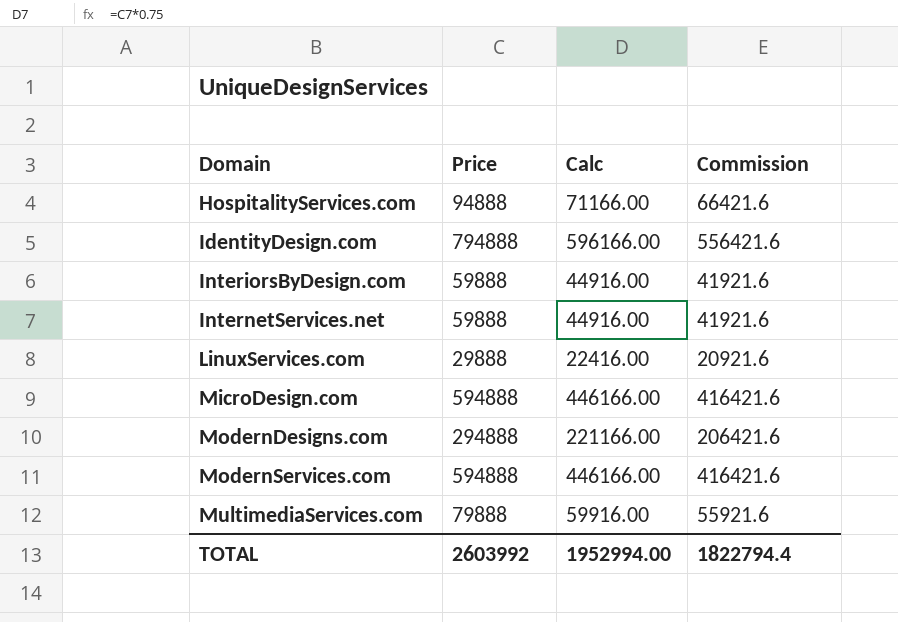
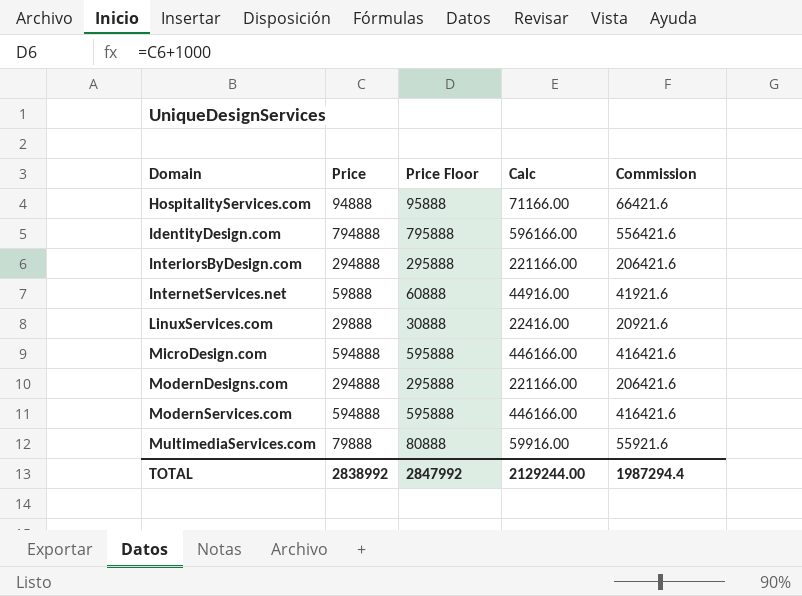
column Price Floor | formula: none -> [Price] + 1000
InteriorsByDesign.com | Price: 59888 -> 294888
InteriorsByDesign.com | Calc: 44916.00 -> 221166.00
InteriorsByDesign.com | Commission: 41921.6 -> 206421.6
TOTAL | Price: 2603992 -> 2838992
TOTAL | Calc: 1952994.00 -> 2129244.00
TOTAL | Commission: 1822794.4 -> 1987294.4

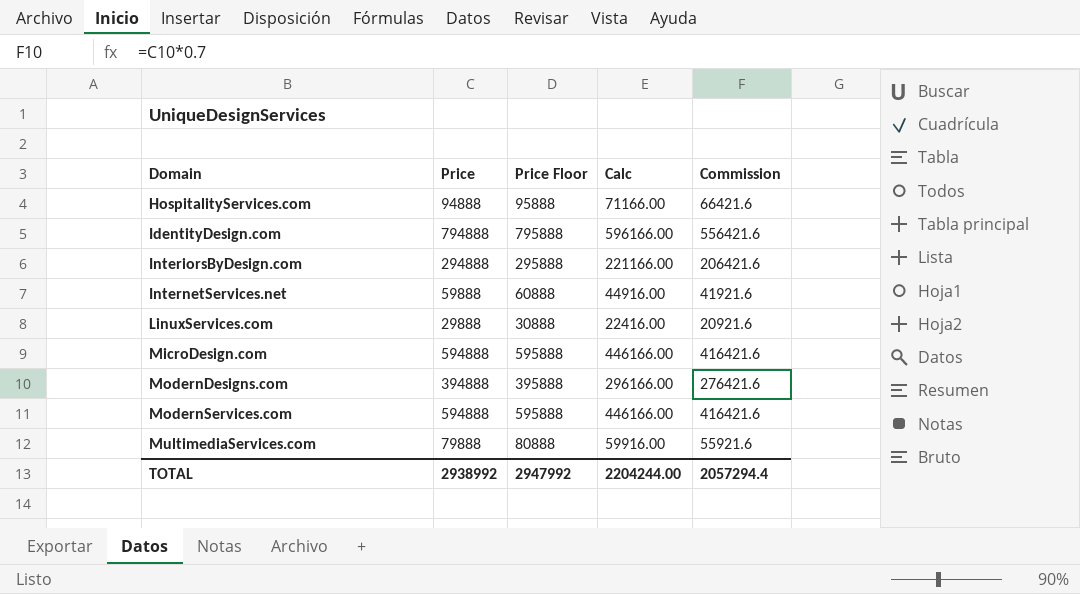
ModernDesigns.com | Price: 294888 -> 394888
ModernDesigns.com | Price Floor: 295888 -> 395888
ModernDesigns.com | Calc: 221166.00 -> 296166.00
ModernDesigns.com | Commission: 206421.6 -> 276421.6
TOTAL | Price: 2838992 -> 2938992
TOTAL | Price Floor: 2847992 -> 2947992
TOTAL | Calc: 2129244.00 -> 2204244.00
TOTAL | Commission: 1987294.4 -> 2057294.4

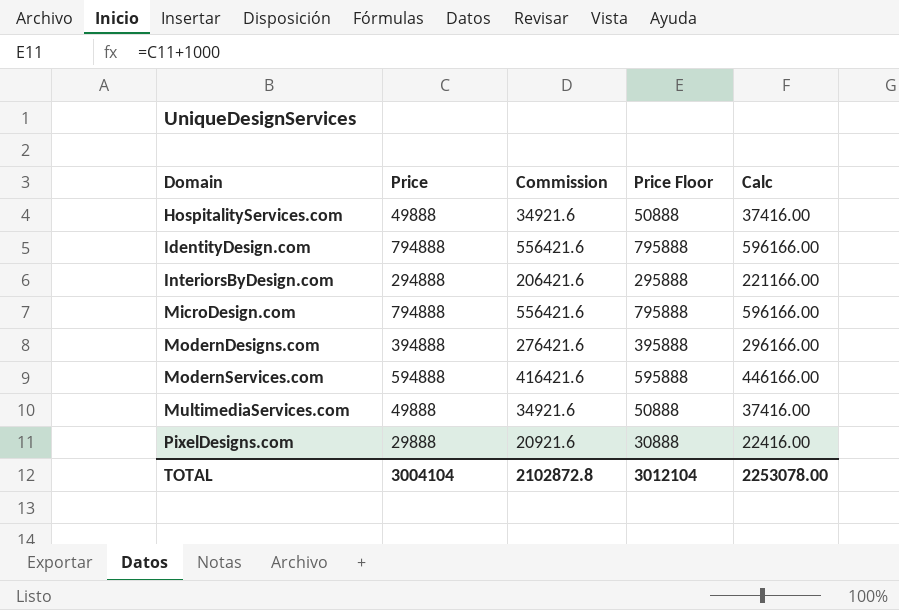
column Commission | position: 5 -> 3
row InternetServices.net: 59888 | 60888 | 44916.00 | 41921.6 -> none
row LinuxServices.com: 29888 | 30888 | 22416.00 | 20921.6 -> none
HospitalityServices.com | Price: 94888 -> 49888
HospitalityServices.com | Commission: 66421.6 -> 34921.6
HospitalityServices.com | Price Floor: 95888 -> 50888
HospitalityServices.com | Calc: 71166.00 -> 37416.00
MicroDesign.com | Price: 594888 -> 794888
MicroDesign.com | Commission: 416421.6 -> 556421.6
MicroDesign.com | Price Floor: 595888 -> 795888
MicroDesign.com | Calc: 446166.00 -> 596166.00
MultimediaServices.com | Price: 79888 -> 49888
MultimediaServices.com | Commission: 55921.6 -> 34921.6
MultimediaServices.com | Price Floor: 80888 -> 50888
MultimediaServices.com | Calc: 59916.00 -> 37416.00
row PixelDesigns.com: none -> 29888 | 20921.6 | 30888 | 22416.00
TOTAL | Price: 2938992 -> 3004104
TOTAL | Commission: 2057294.4 -> 2102872.8
TOTAL | Price Floor: 2947992 -> 3012104
TOTAL | Calc: 2204244.00 -> 2253078.00

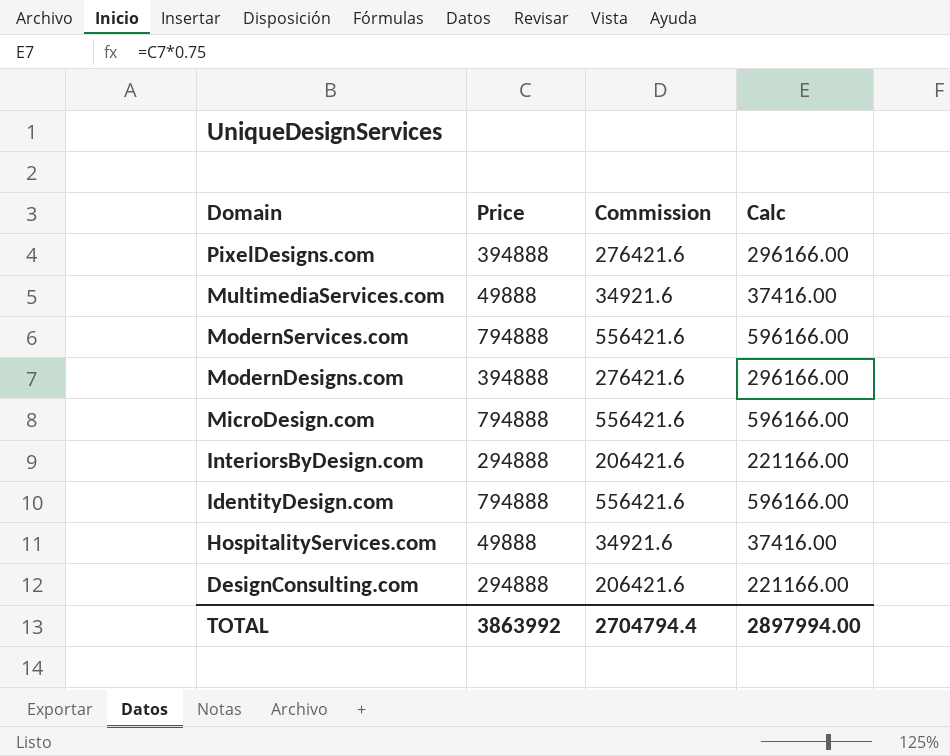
row order: Domain ascending -> Domain descending
column Price Floor | formula: [Price] + 1000 -> none
PixelDesigns.com | Price: 29888 -> 394888
PixelDesigns.com | Commission: 20921.6 -> 276421.6
PixelDesigns.com | Calc: 22416.00 -> 296166.00
ModernServices.com | Price: 594888 -> 794888
ModernServices.com | Commission: 416421.6 -> 556421.6
ModernServices.com | Calc: 446166.00 -> 596166.00
row DesignConsulting.com: none -> 294888 | 206421.6 | 221166.00
TOTAL | Price: 3004104 -> 3863992
TOTAL | Commission: 2102872.8 -> 2704794.4
TOTAL | Calc: 2253078.00 -> 2897994.00

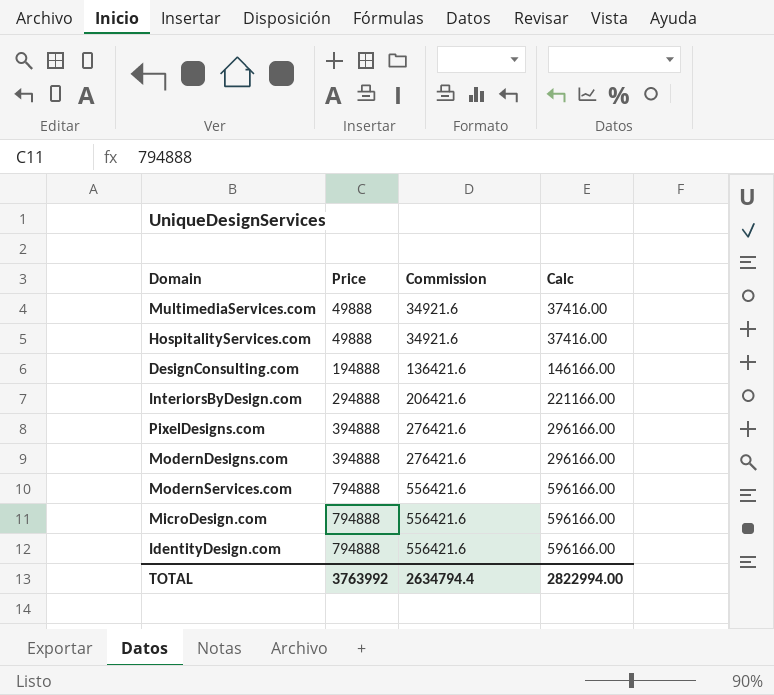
row order: Domain descending -> Price ascending
DesignConsulting.com | Price: 294888 -> 194888
DesignConsulting.com | Commission: 206421.6 -> 136421.6
DesignConsulting.com | Calc: 221166.00 -> 146166.00
TOTAL | Price: 3863992 -> 3763992
TOTAL | Commission: 2704794.4 -> 2634794.4
TOTAL | Calc: 2897994.00 -> 2822994.00

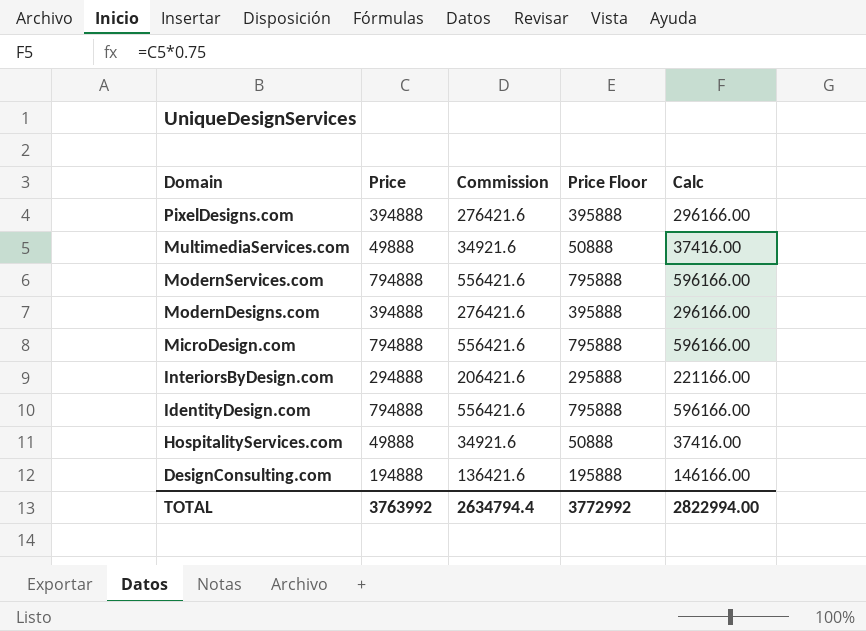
row order: Price ascending -> Domain descending
column Price Floor | formula: none -> [Price] + 1000

